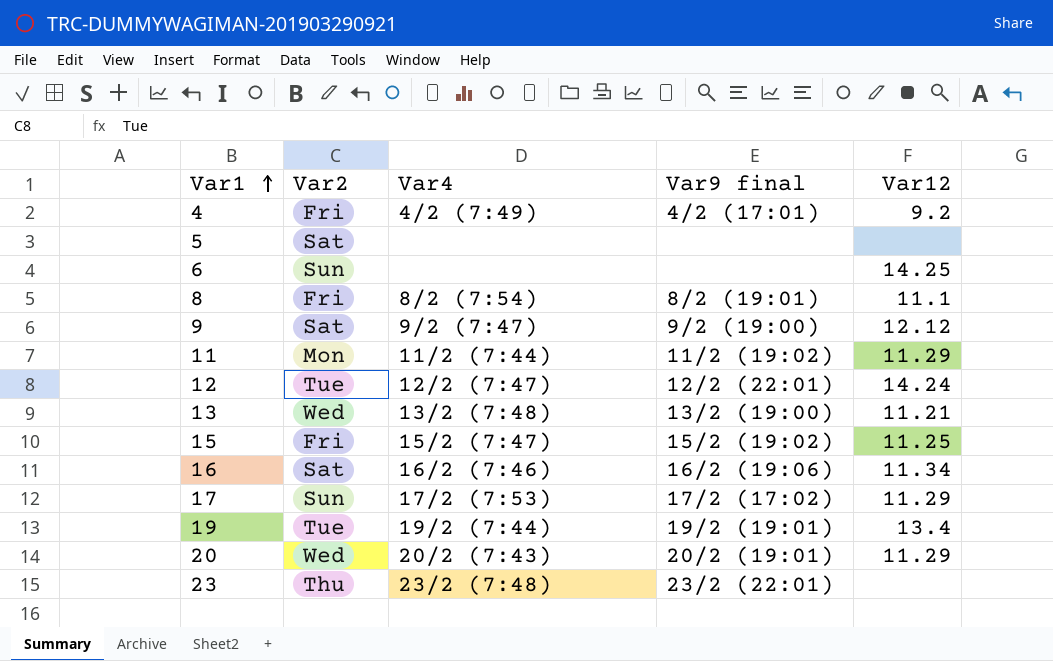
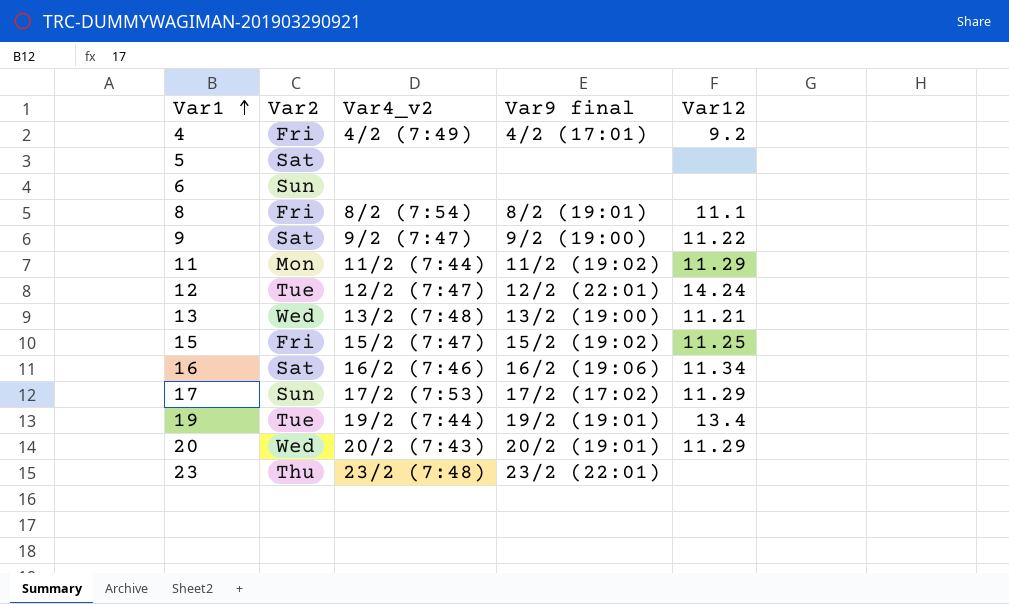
column name: Var4 -> Var4_v2
6 | Var12: 14.25 -> none
9 | Var12: 12.12 -> 11.22

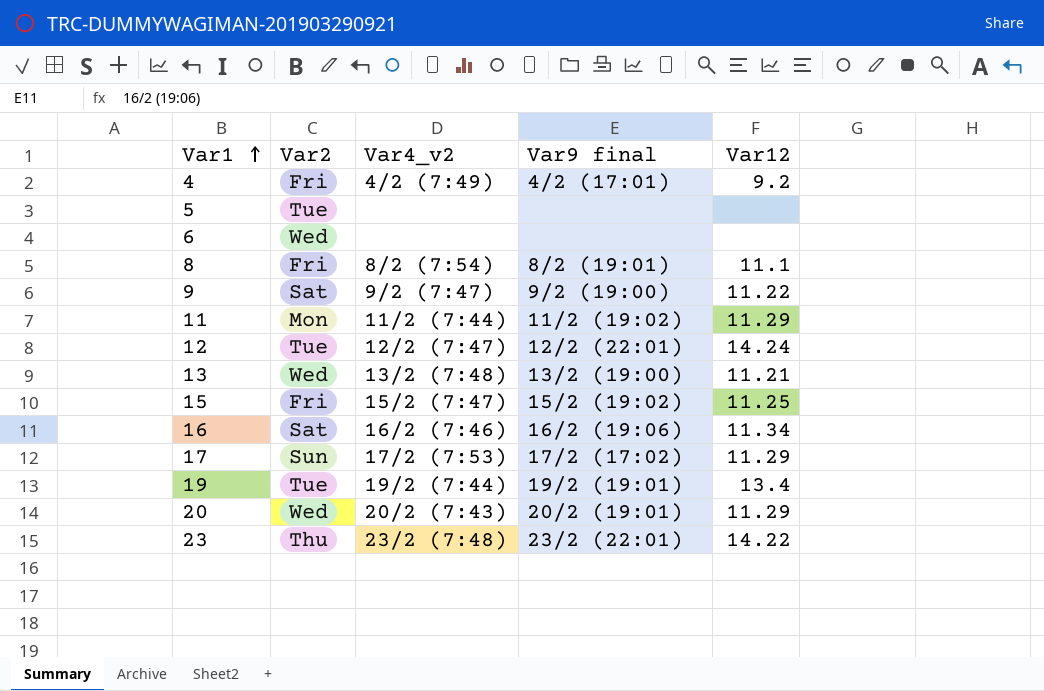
5 | Var2: Sat -> Tue
6 | Var2: Sun -> Wed
23 | Var12: none -> 14.22

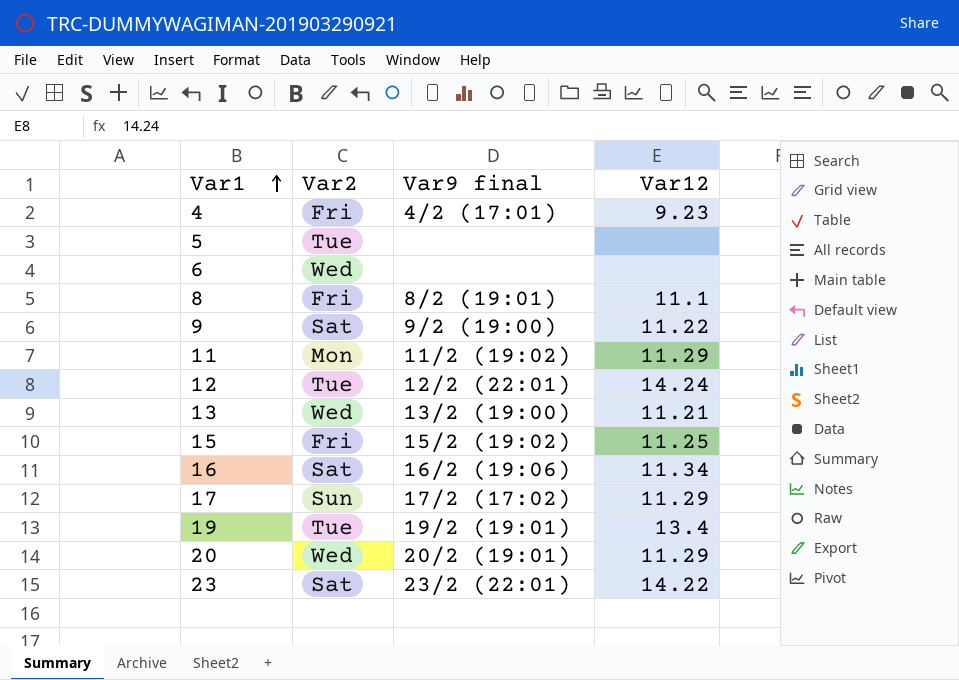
column Var4_v2 | position: 3 -> none
4 | Var12: 9.2 -> 9.23
23 | Var2: Thu -> Sat

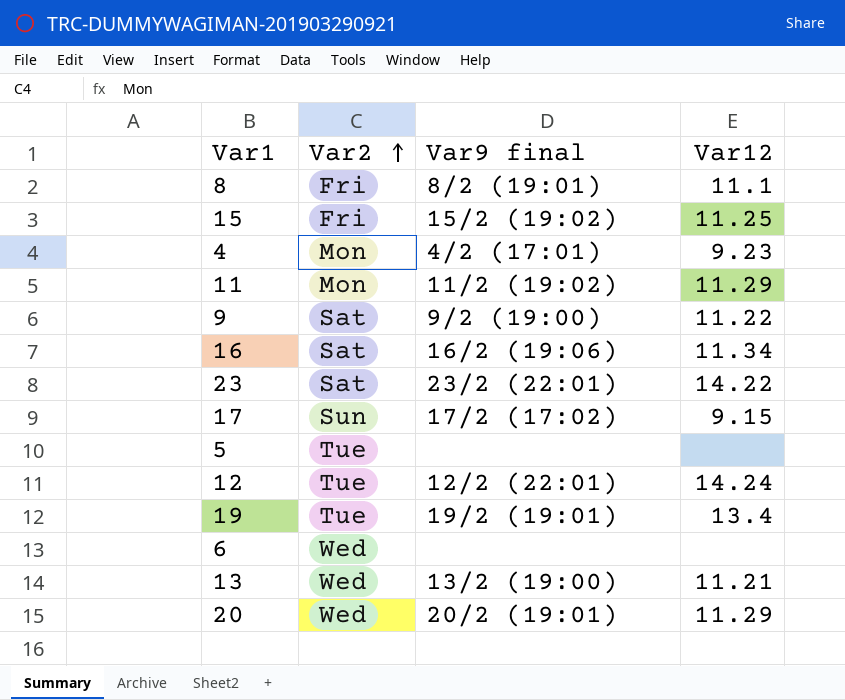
row order: Var1 ascending -> Var2 ascending
4 | Var2: Fri -> Mon
17 | Var12: 11.29 -> 9.15

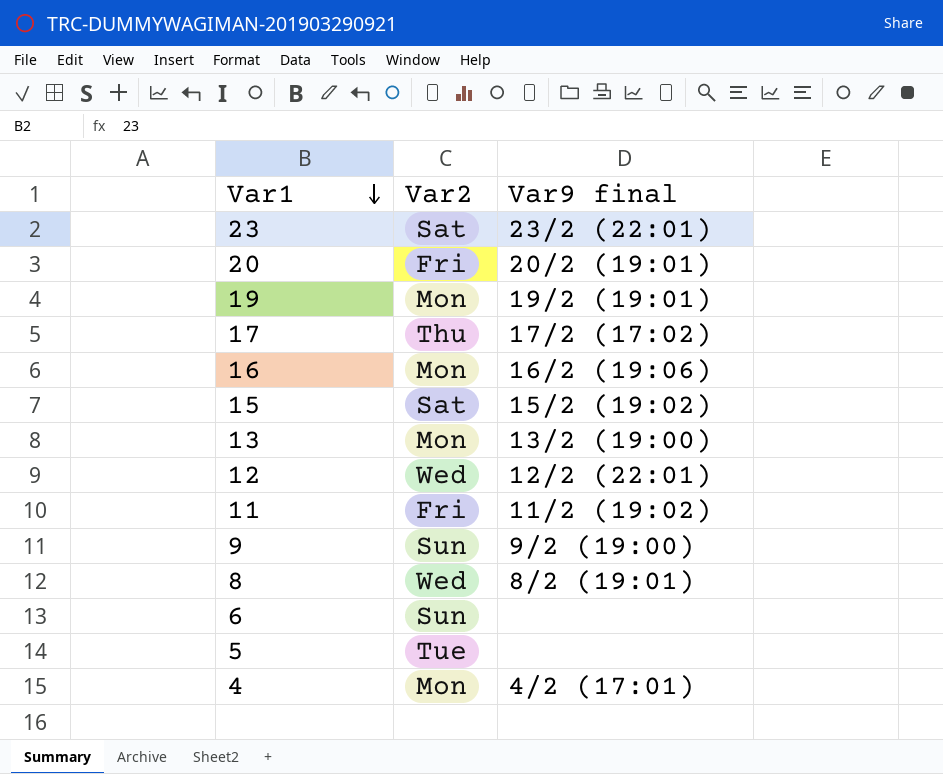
row order: Var2 ascending -> Var1 descending
column Var12 | position: 4 -> none
20 | Var2: Wed -> Fri
19 | Var2: Tue -> Mon
17 | Var2: Sun -> Thu
16 | Var2: Sat -> Mon
15 | Var2: Fri -> Sat
13 | Var2: Wed -> Mon
12 | Var2: Tue -> Wed
11 | Var2: Mon -> Fri
9 | Var2: Sat -> Sun
8 | Var2: Fri -> Wed
6 | Var2: Wed -> Sun

